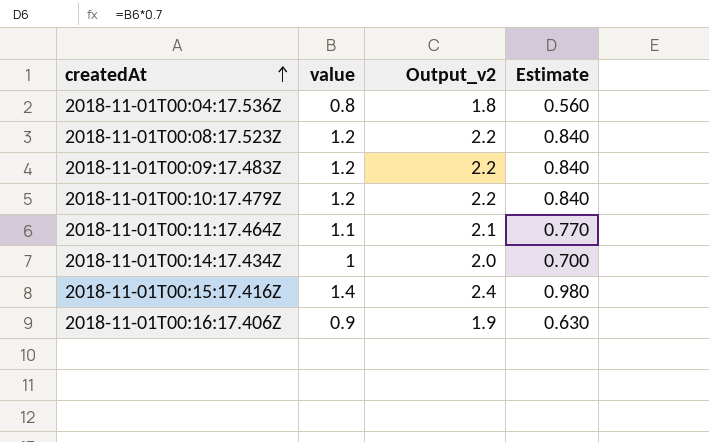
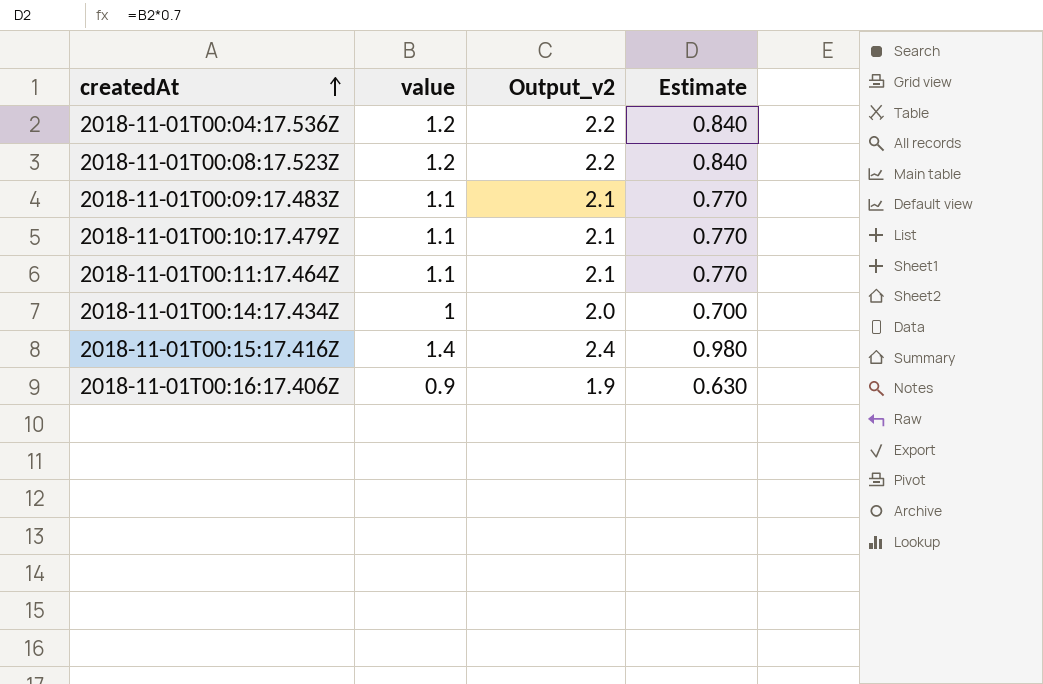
2018-11-01T00:04:17.536Z | value: 0.8 -> 1.2
2018-11-01T00:04:17.536Z | Output_v2: 1.8 -> 2.2
2018-11-01T00:04:17.536Z | Estimate: 0.560 -> 0.840
2018-11-01T00:09:17.483Z | value: 1.2 -> 1.1
2018-11-01T00:09:17.483Z | Output_v2: 2.2 -> 2.1
2018-11-01T00:09:17.483Z | Estimate: 0.840 -> 0.770
2018-11-01T00:10:17.479Z | value: 1.2 -> 1.1
2018-11-01T00:10:17.479Z | Output_v2: 2.2 -> 2.1
2018-11-01T00:10:17.479Z | Estimate: 0.840 -> 0.770

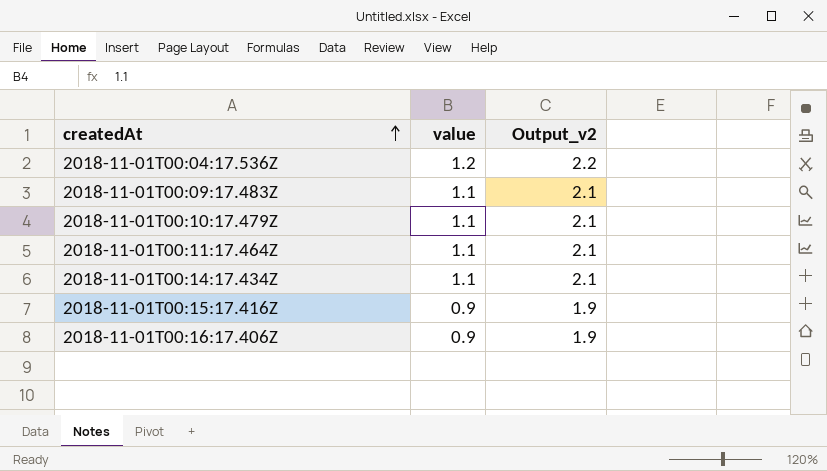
column Estimate | formula: [value] * 0.7 -> none
row 2018-11-01T00:08:17.523Z: 1.2 | 2.2 | 0.840 -> none
2018-11-01T00:14:17.434Z | value: 1 -> 1.1
2018-11-01T00:14:17.434Z | Output_v2: 2.0 -> 2.1
2018-11-01T00:15:17.416Z | value: 1.4 -> 0.9
2018-11-01T00:15:17.416Z | Output_v2: 2.4 -> 1.9

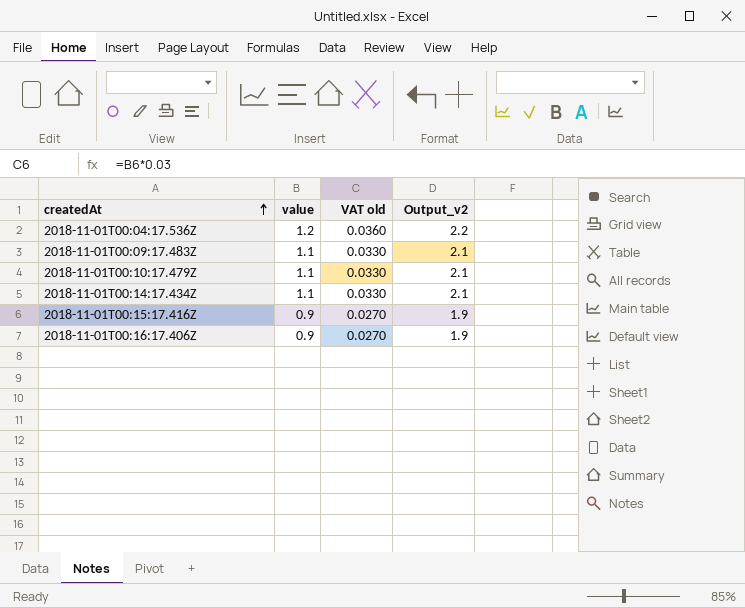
column VAT old | formula: none -> [value] * 0.03
row 2018-11-01T00:11:17.464Z: 1.1 | 2.1 -> none

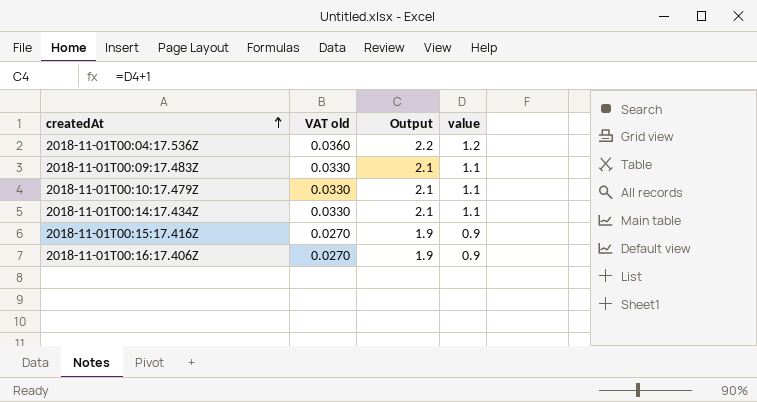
column name: Output_v2 -> Output
column value | position: 2 -> 4

